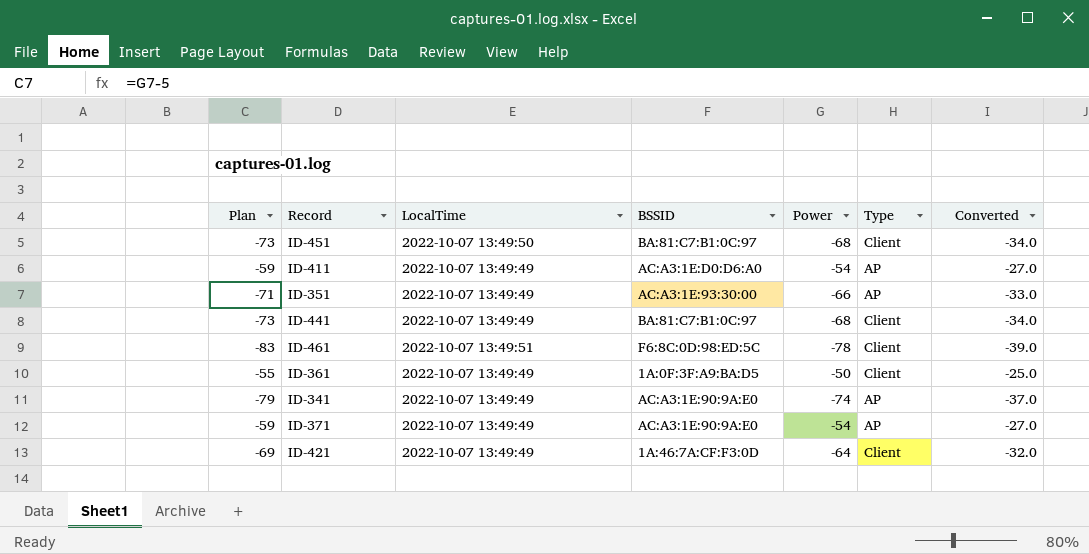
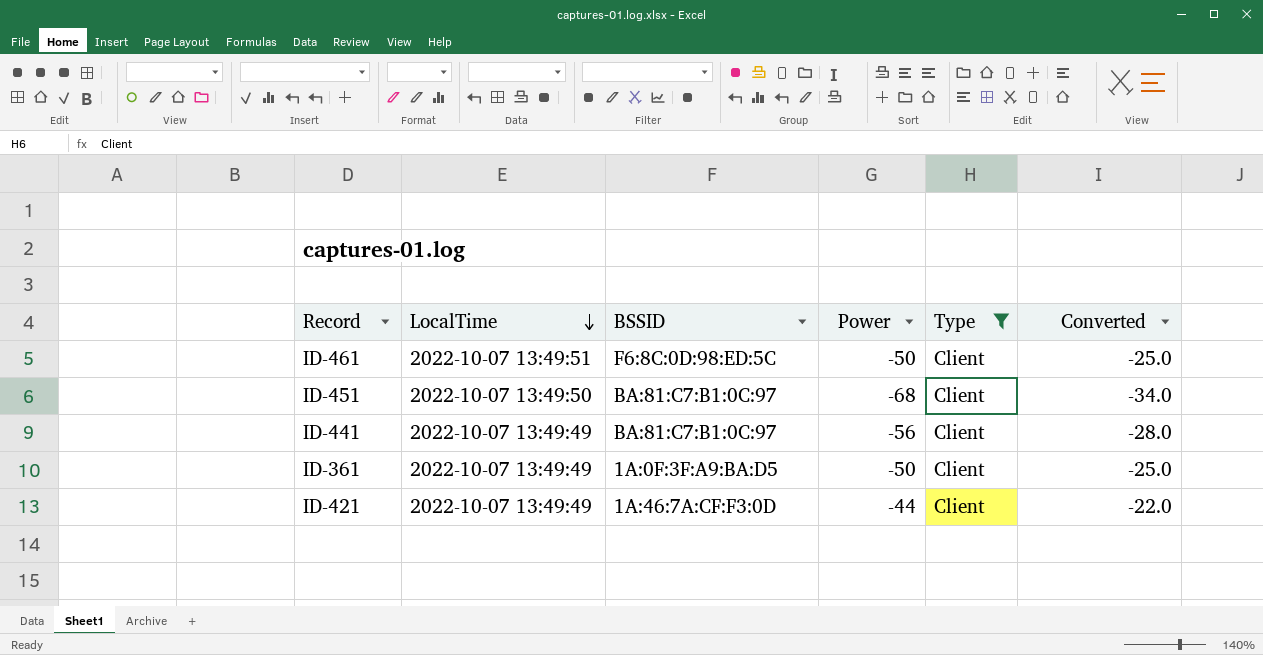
filter: none -> Type = Client
row order: none -> LocalTime descending
column Plan | formula: [Power] - 5 -> none
ID-461 | Power: -78 -> -50
ID-461 | Converted: -39.0 -> -25.0
ID-441 | Power: -68 -> -56
ID-441 | Converted: -34.0 -> -28.0
ID-421 | Power: -64 -> -44
ID-421 | Converted: -32.0 -> -22.0

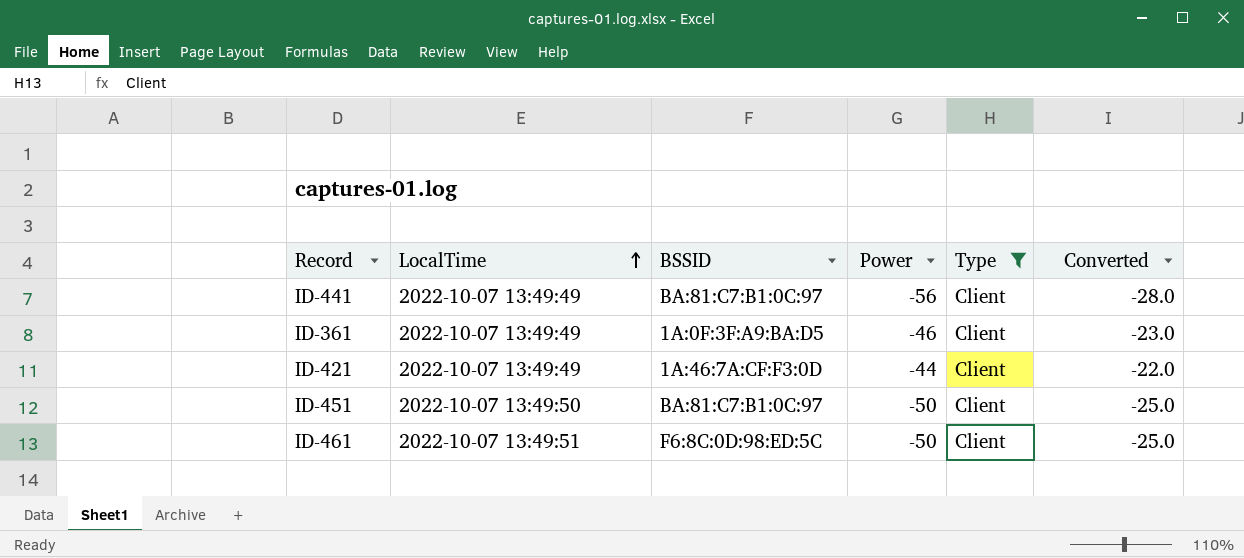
row order: LocalTime descending -> LocalTime ascending
ID-361 | Power: -50 -> -46
ID-361 | Converted: -25.0 -> -23.0
ID-451 | Power: -68 -> -50
ID-451 | Converted: -34.0 -> -25.0

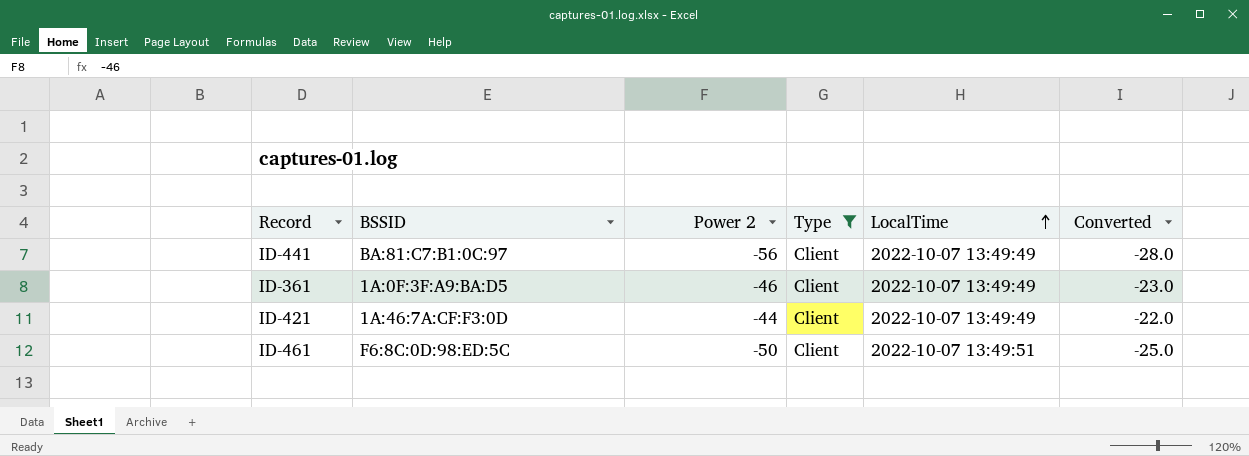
column name: Power -> Power 2
column LocalTime | position: 2 -> 5
row ID-451: 2022-10-07 13:49:50 | BA:81:C7:B1:0C:97 | -50 | Client | -25.0 -> none

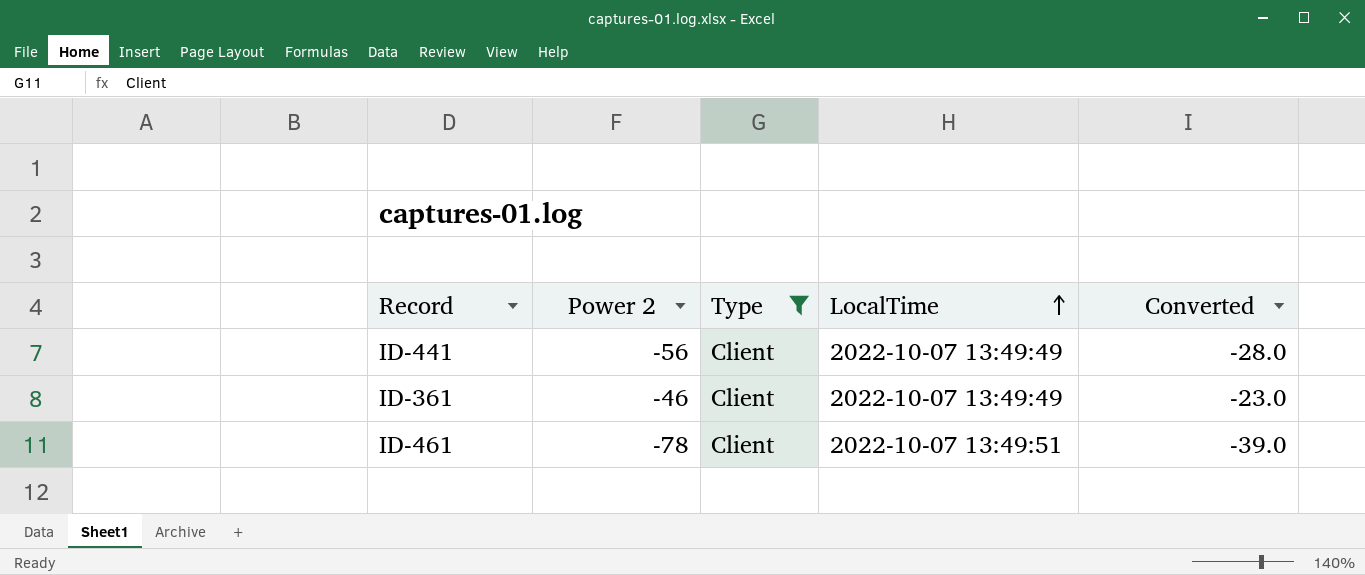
column BSSID | position: 2 -> none
row ID-421: 1A:46:7A:CF:F3:0D | -44 | Client | 2022-10-07 13:49:49 | -22.0 -> none
ID-461 | Power 2: -50 -> -78
ID-461 | Converted: -25.0 -> -39.0

